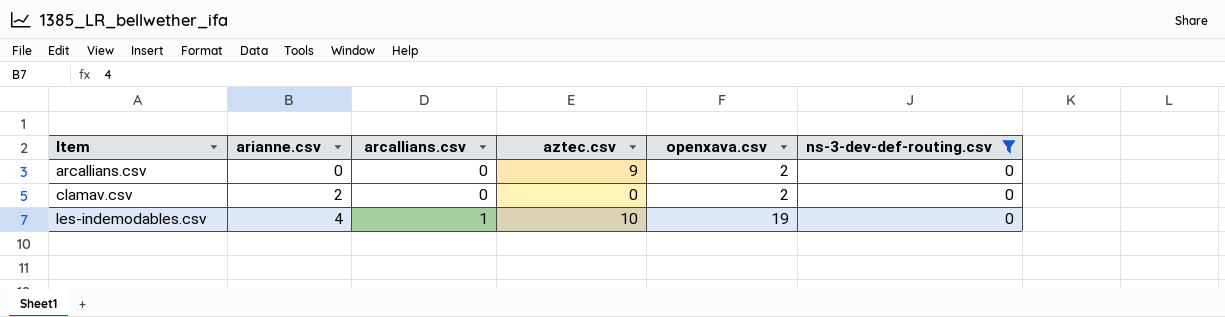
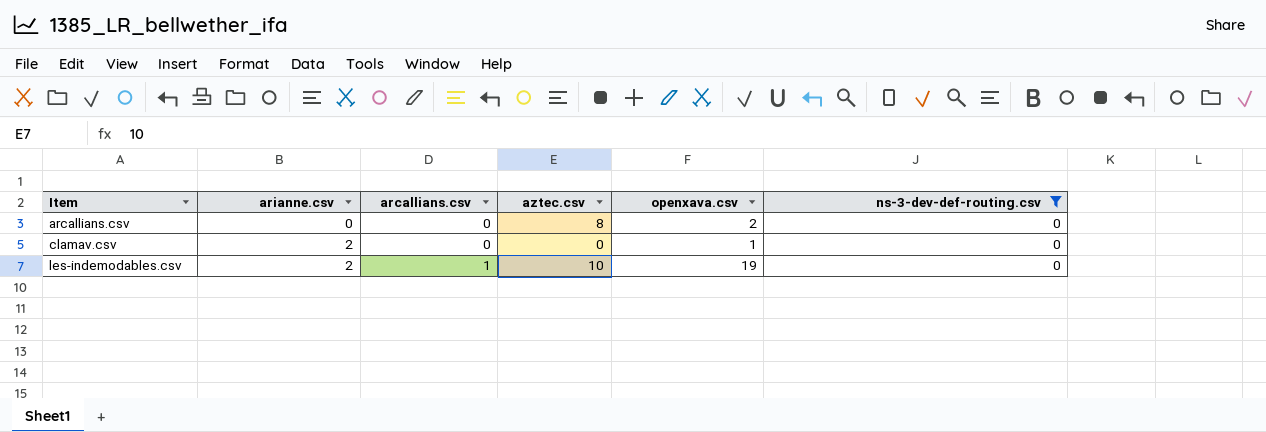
arcallians.csv | aztec.csv: 9 -> 8
clamav.csv | openxava.csv: 2 -> 1
les-indemodables.csv | arianne.csv: 4 -> 2

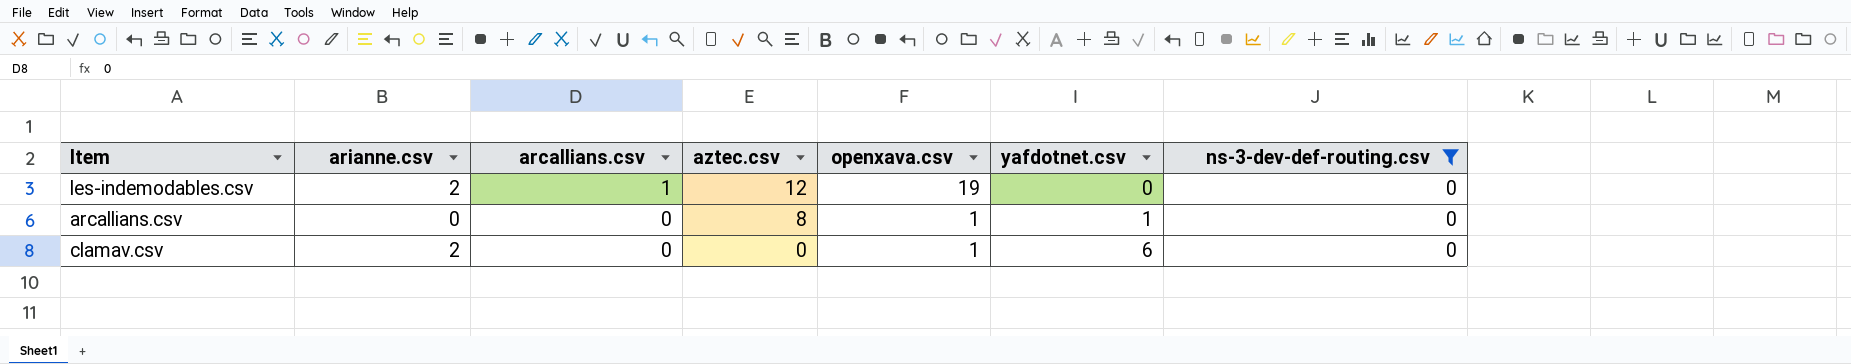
row order: Item ascending -> arcallians.csv descending
column yafdotnet.csv | position: none -> 6
les-indemodables.csv | aztec.csv: 10 -> 12
arcallians.csv | openxava.csv: 2 -> 1

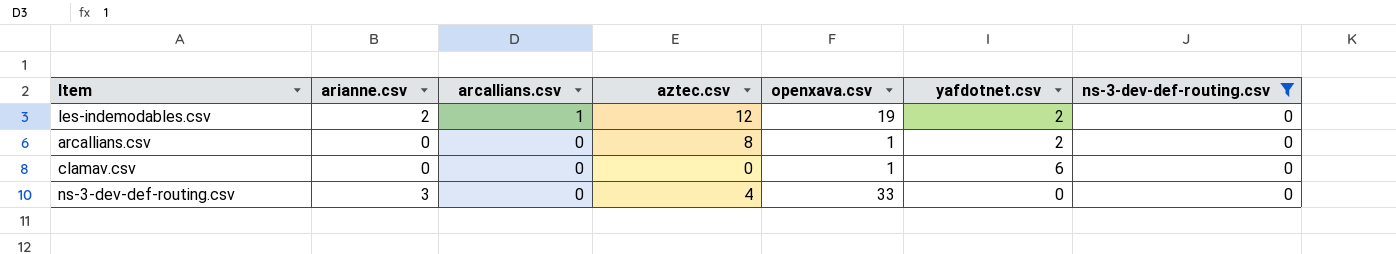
les-indemodables.csv | yafdotnet.csv: 0 -> 2
arcallians.csv | yafdotnet.csv: 1 -> 2
clamav.csv | arianne.csv: 2 -> 0
row ns-3-dev-def-routing.csv: none -> 3 | 0 | 4 | 33 | 0 | 0

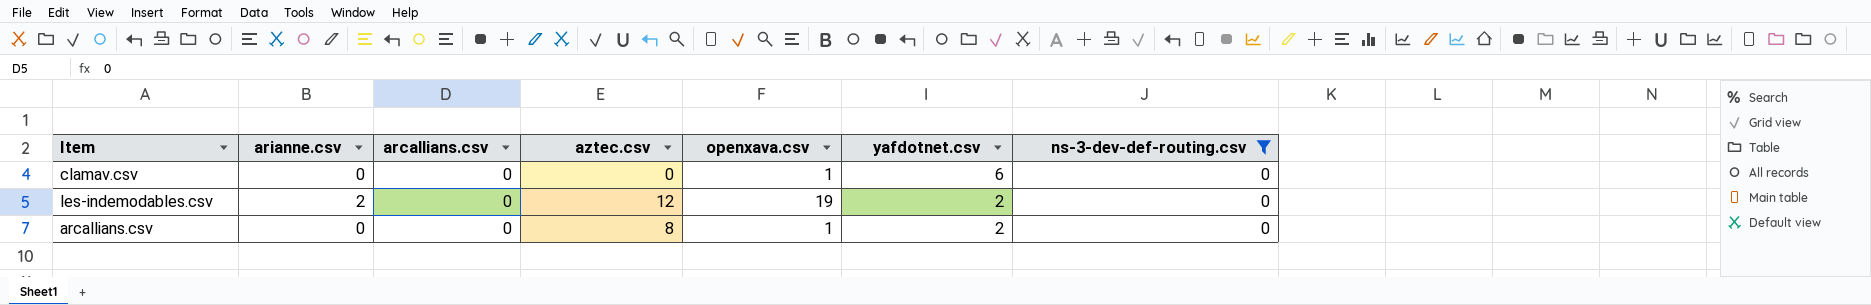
row order: arcallians.csv descending -> yafdotnet.csv descending
row ns-3-dev-def-routing.csv: 3 | 0 | 4 | 33 | 0 | 0 -> none
les-indemodables.csv | arcallians.csv: 1 -> 0

